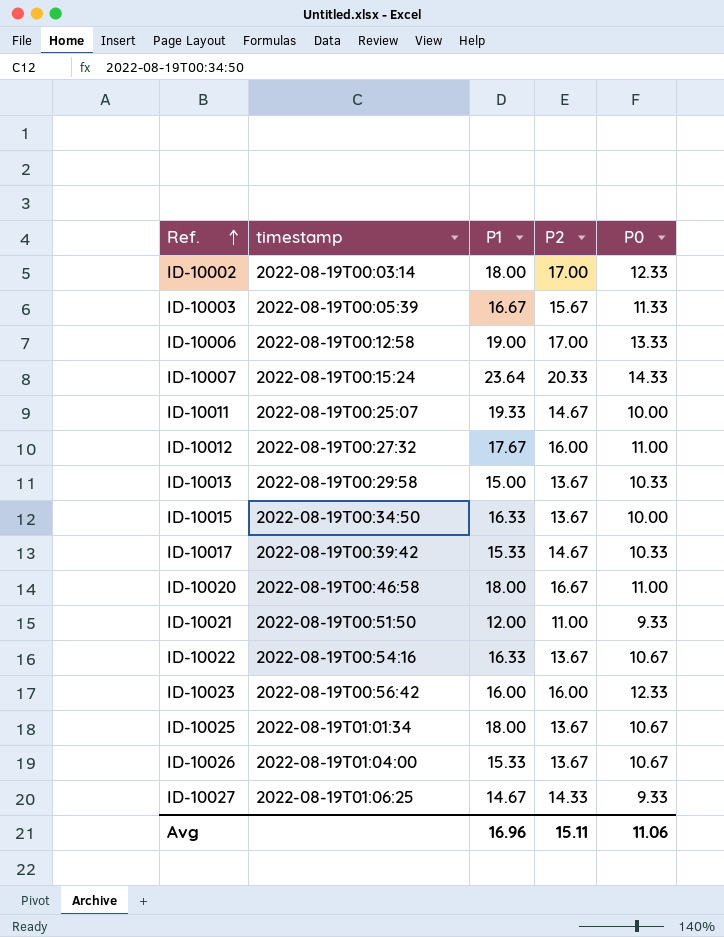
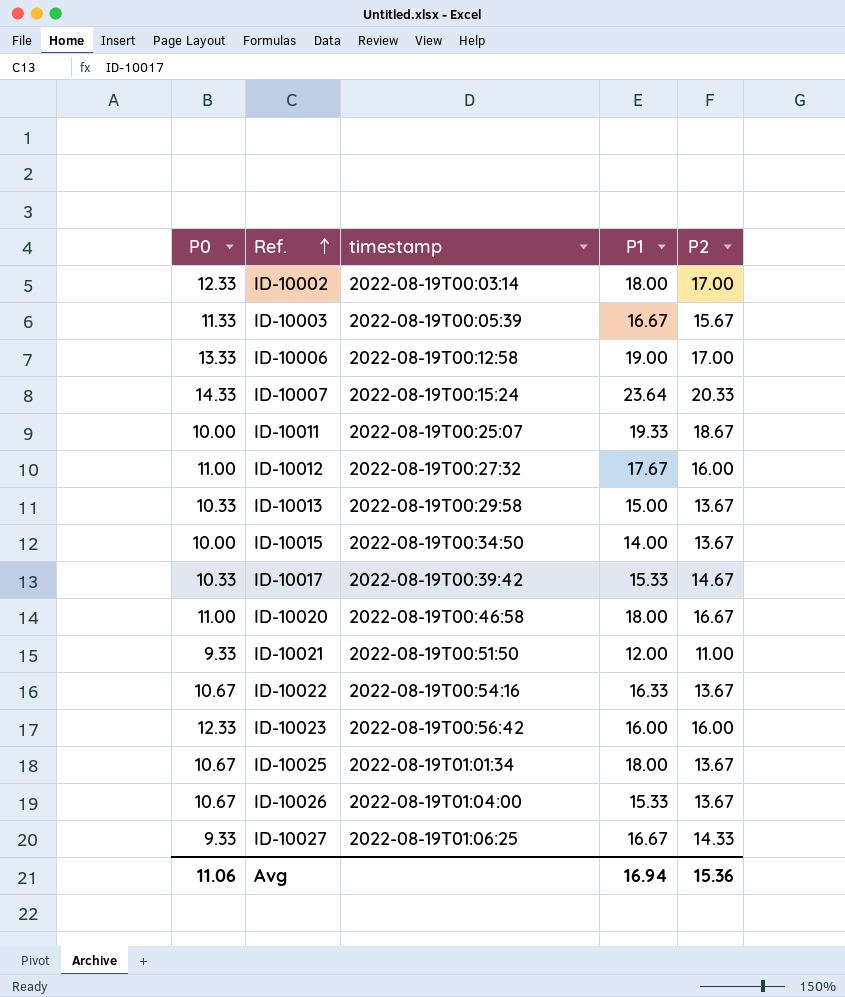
column P0 | position: 5 -> 1
ID-10011 | P2: 14.67 -> 18.67
ID-10015 | P1: 16.33 -> 14.00
ID-10027 | P1: 14.67 -> 16.67
Avg | P1: 16.96 -> 16.94
Avg | P2: 15.11 -> 15.36

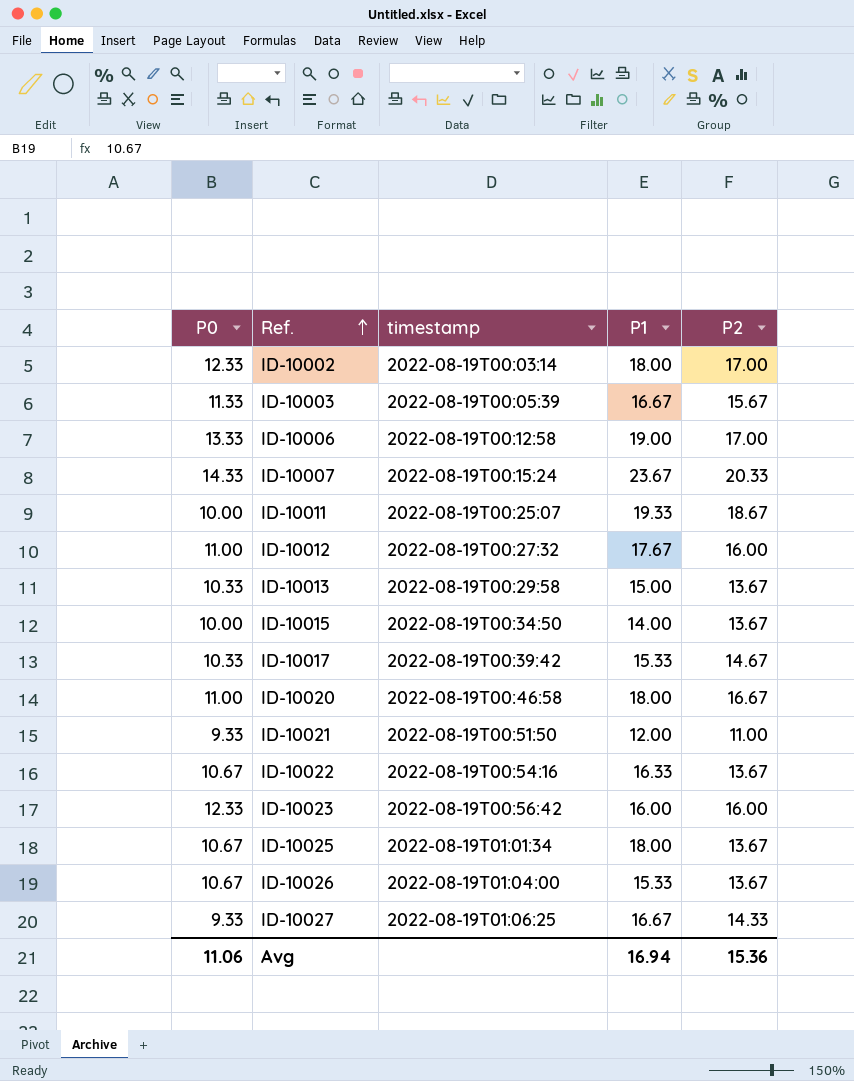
ID-10007 | P1: 23.64 -> 23.67

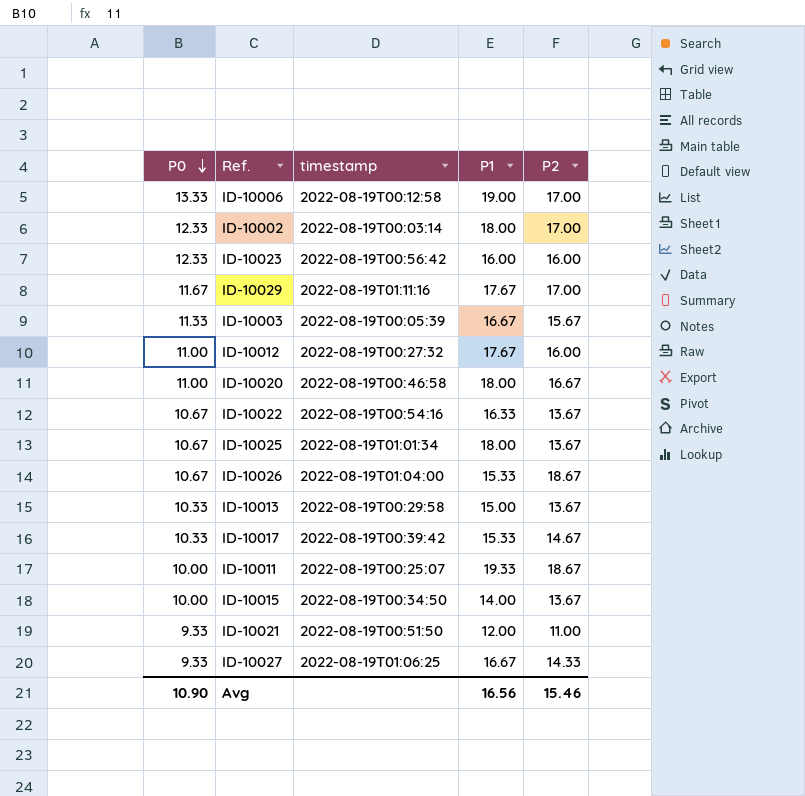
row order: Ref. ascending -> P0 descending
row ID-10007: 14.33 | 2022-08-19T00:15:24 | 23.67 | 20.33 -> none
row ID-10029: none -> 11.67 | 2022-08-19T01:11:16 | 17.67 | 17.00
ID-10026 | P2: 13.67 -> 18.67
Avg | P0: 11.06 -> 10.90
Avg | P1: 16.94 -> 16.56
Avg | P2: 15.36 -> 15.46

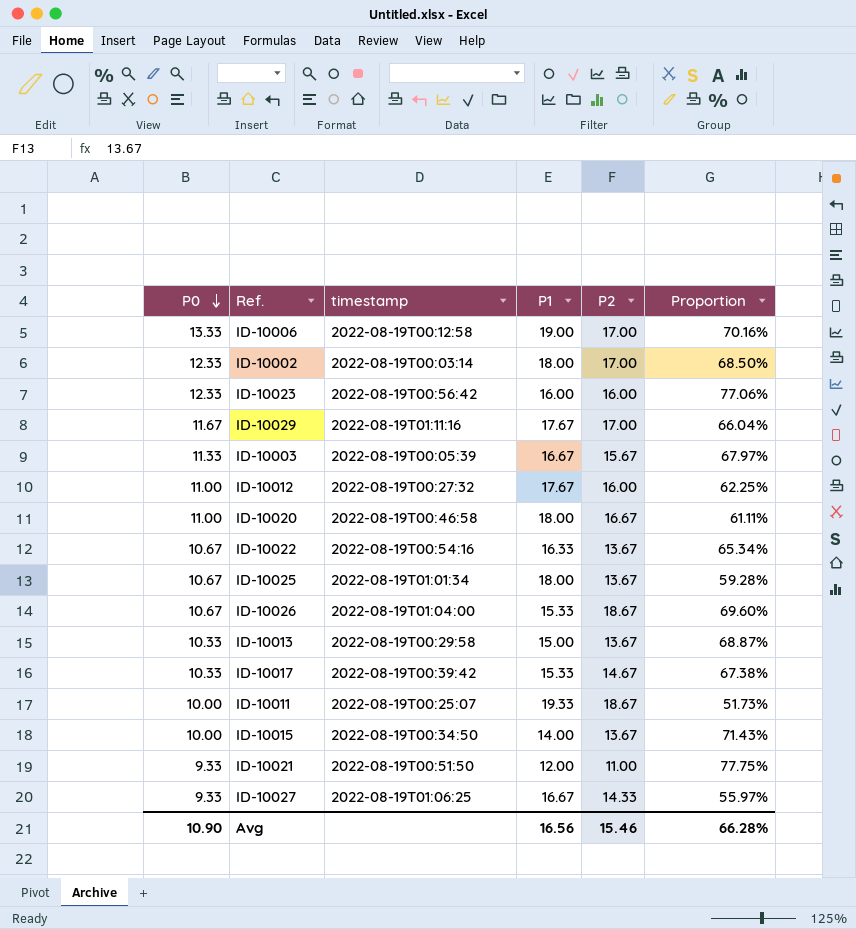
column Proportion | formula: none -> [P0] / [P1]

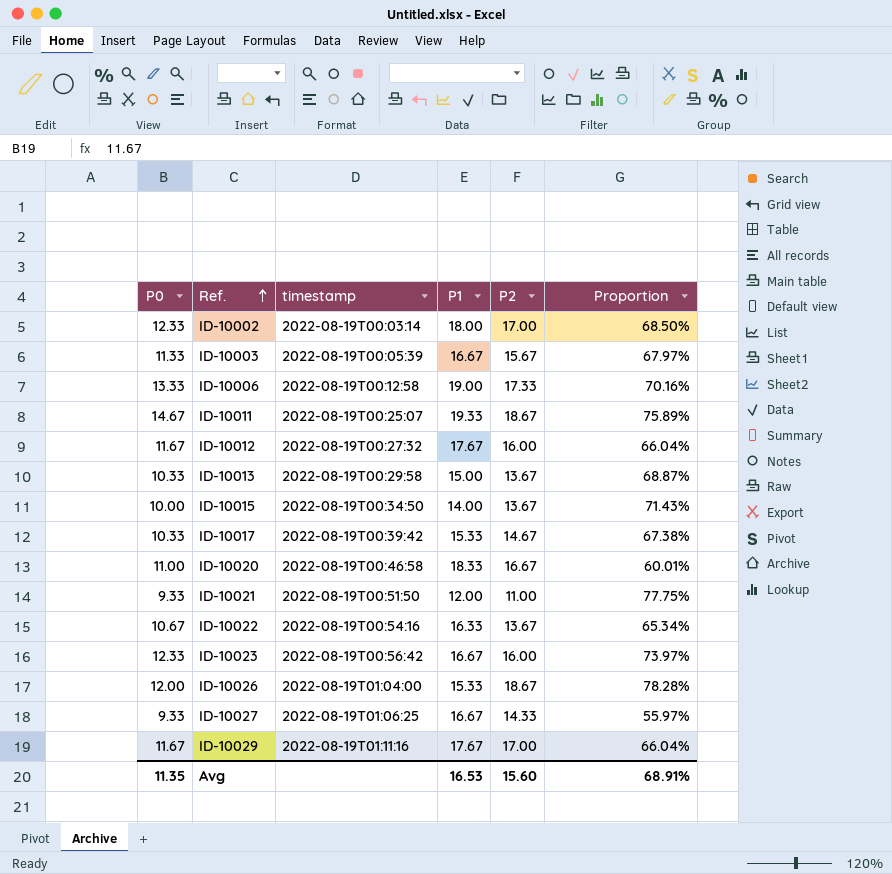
row order: P0 descending -> Ref. ascending
row ID-10025: 10.67 | 2022-08-19T01:01:34 | 18.00 | 13.67 | 59.28% -> none
ID-10006 | P2: 17.00 -> 17.33
ID-10011 | P0: 10.00 -> 14.67
ID-10011 | Proportion: 51.73% -> 75.89%
ID-10012 | P0: 11.00 -> 11.67
ID-10012 | Proportion: 62.25% -> 66.04%
ID-10020 | P1: 18.00 -> 18.33
ID-10020 | Proportion: 61.11% -> 60.01%
ID-10023 | P1: 16.00 -> 16.67
ID-10023 | Proportion: 77.06% -> 73.97%
ID-10026 | P0: 10.67 -> 12.00
ID-10026 | Proportion: 69.60% -> 78.28%
Avg | P0: 10.90 -> 11.35
Avg | P1: 16.56 -> 16.53
Avg | P2: 15.46 -> 15.60
Avg | Proportion: 66.28% -> 68.91%

